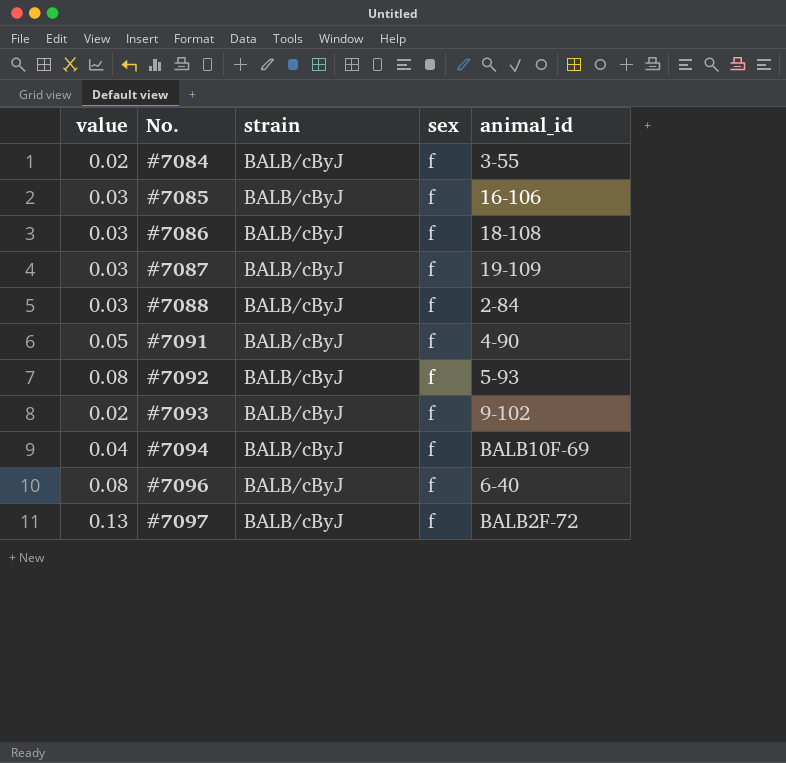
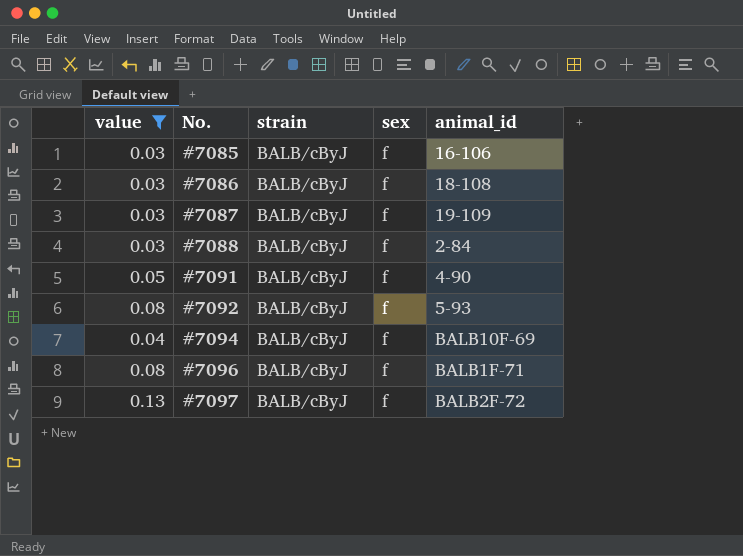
filter: none -> value != 0.02
#7096 | animal_id: 6-40 -> BALB1F-71

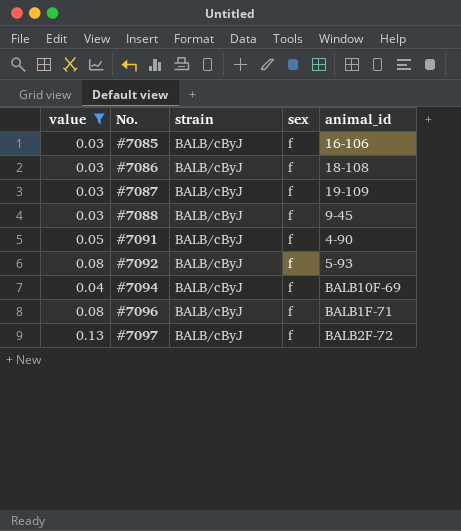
#7088 | animal_id: 2-84 -> 9-45

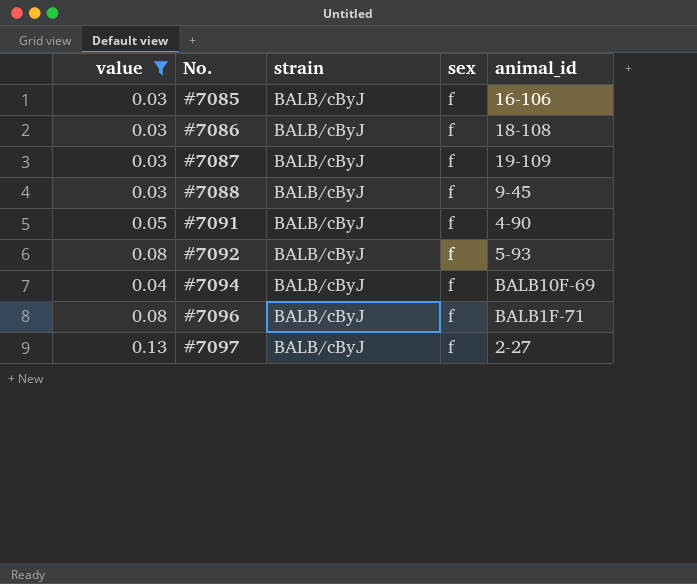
#7097 | animal_id: BALB2F-72 -> 2-27

